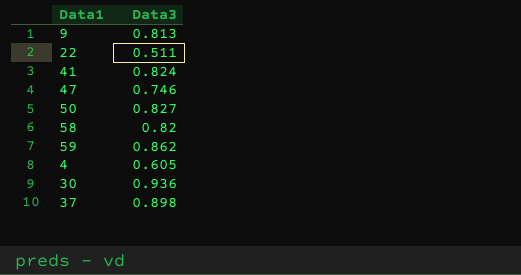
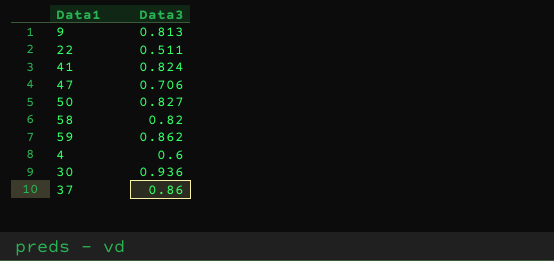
47 | Data3: 0.746 -> 0.706
4 | Data3: 0.605 -> 0.6
37 | Data3: 0.898 -> 0.86

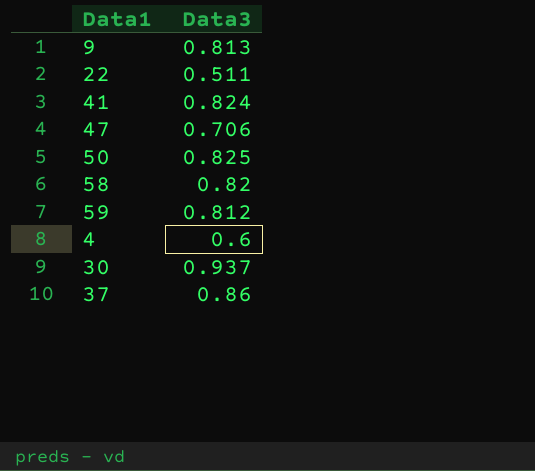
50 | Data3: 0.827 -> 0.825
59 | Data3: 0.862 -> 0.812
30 | Data3: 0.936 -> 0.937

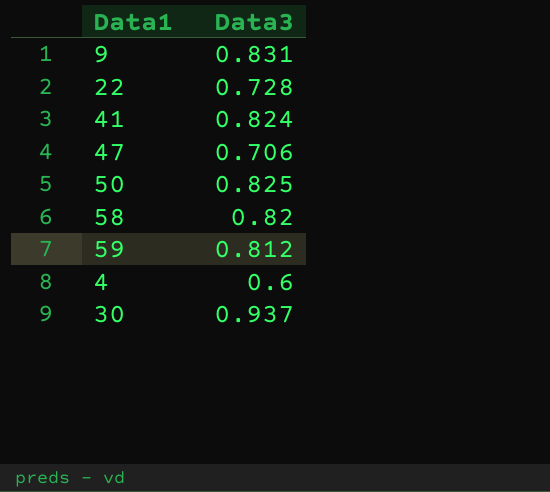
row 37: 0.86 -> none
9 | Data3: 0.813 -> 0.831
22 | Data3: 0.511 -> 0.728

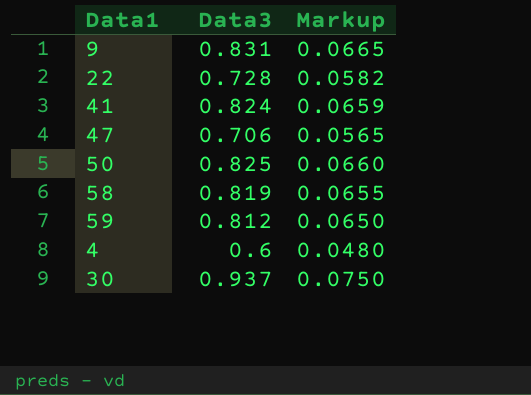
column Markup | formula: none -> [Data3] * 0.08
58 | Data3: 0.82 -> 0.819

